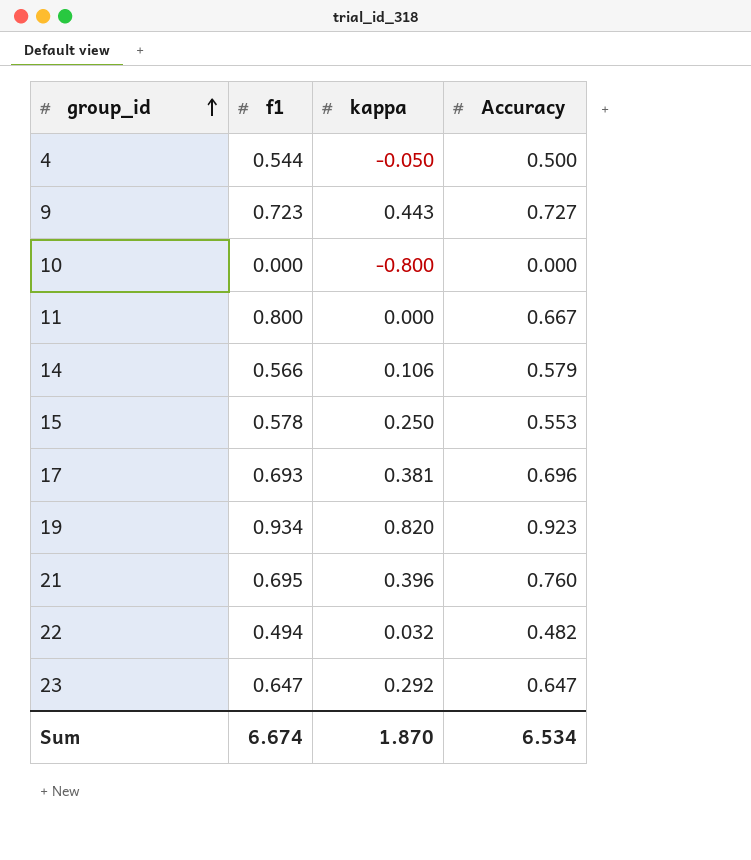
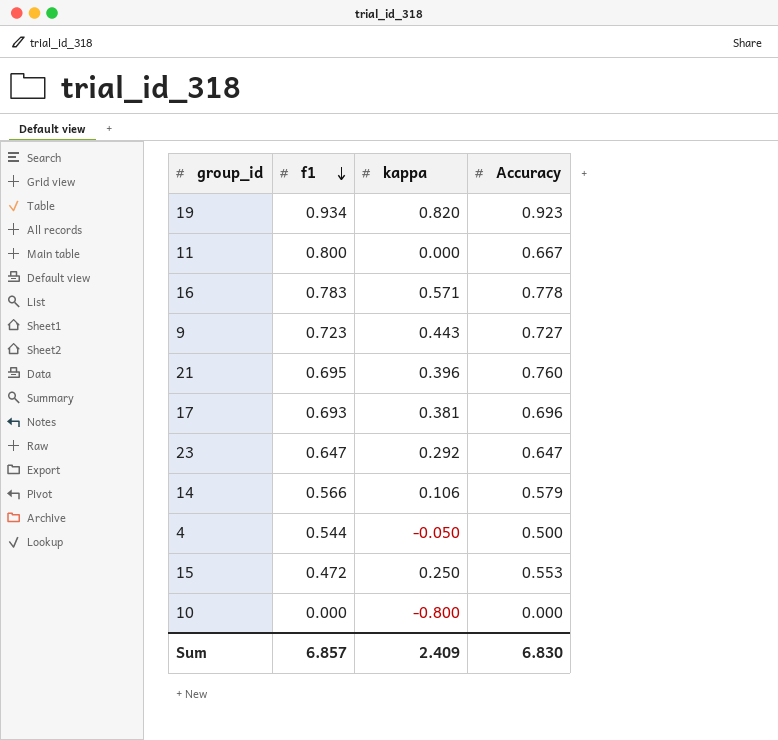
row order: group_id ascending -> f1 descending
row 22: 0.494 | 0.032 | 0.482 -> none
row 16: none -> 0.783 | 0.571 | 0.778
15 | f1: 0.578 -> 0.472
Sum | f1: 6.674 -> 6.857
Sum | kappa: 1.870 -> 2.409
Sum | Accuracy: 6.534 -> 6.830

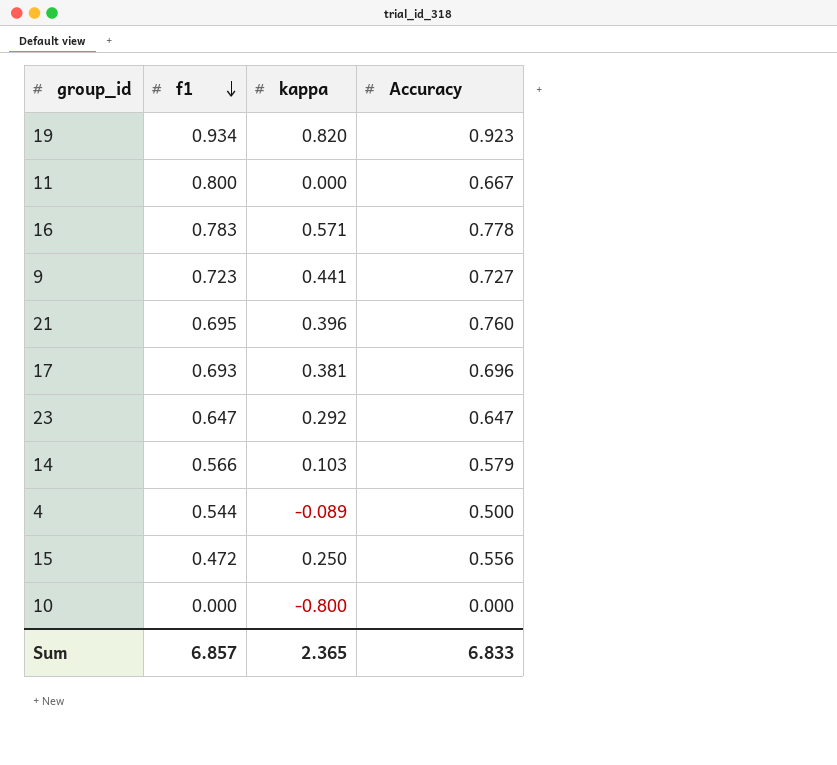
9 | kappa: 0.443 -> 0.441
14 | kappa: 0.106 -> 0.103
4 | kappa: -0.050 -> -0.089
15 | Accuracy: 0.553 -> 0.556
Sum | kappa: 2.409 -> 2.365
Sum | Accuracy: 6.830 -> 6.833

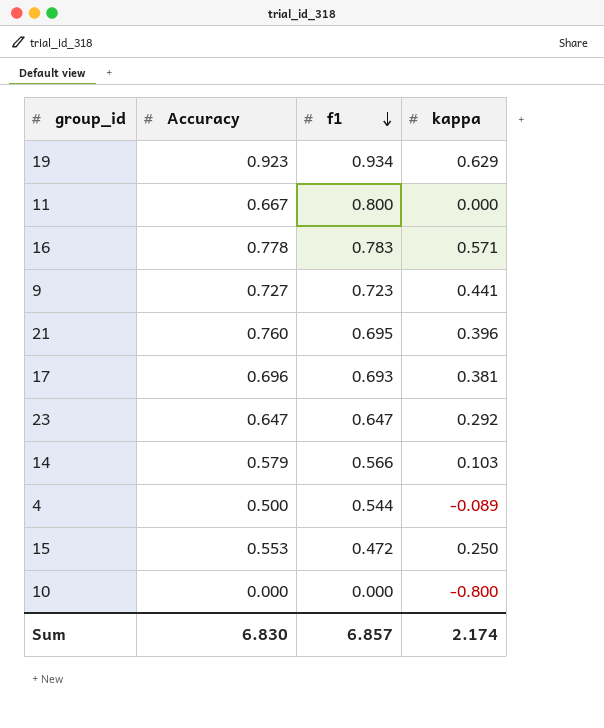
column Accuracy | position: 4 -> 2
19 | kappa: 0.820 -> 0.629
15 | Accuracy: 0.556 -> 0.553
Sum | Accuracy: 6.833 -> 6.830
Sum | kappa: 2.365 -> 2.174

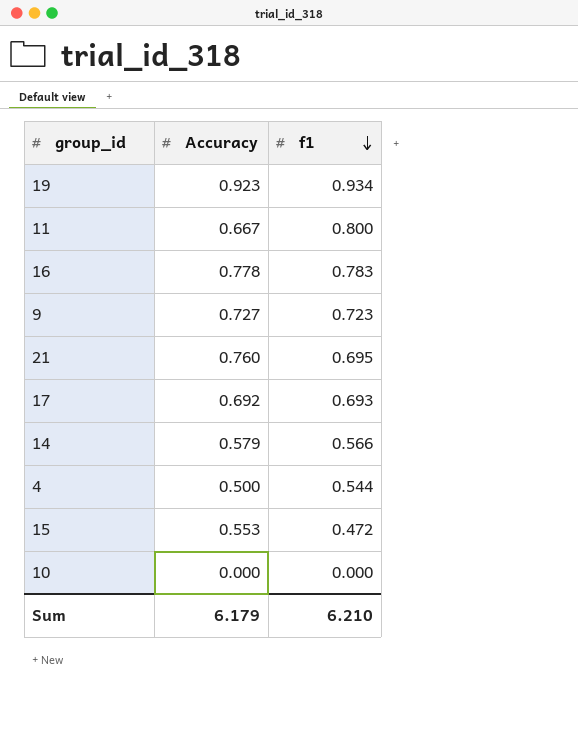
column kappa | position: 4 -> none
row 23: 0.647 | 0.647 | 0.292 -> none
17 | Accuracy: 0.696 -> 0.692
Sum | Accuracy: 6.830 -> 6.179
Sum | f1: 6.857 -> 6.210

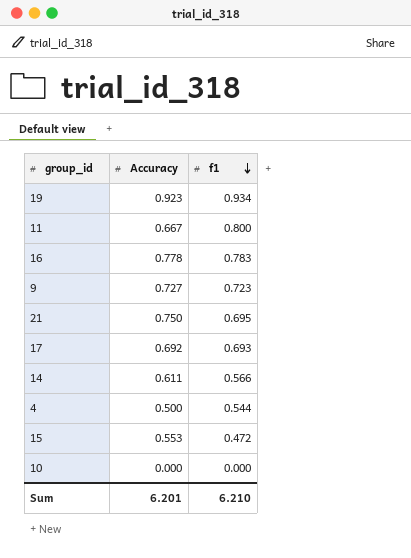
21 | Accuracy: 0.760 -> 0.750
14 | Accuracy: 0.579 -> 0.611
Sum | Accuracy: 6.179 -> 6.201

